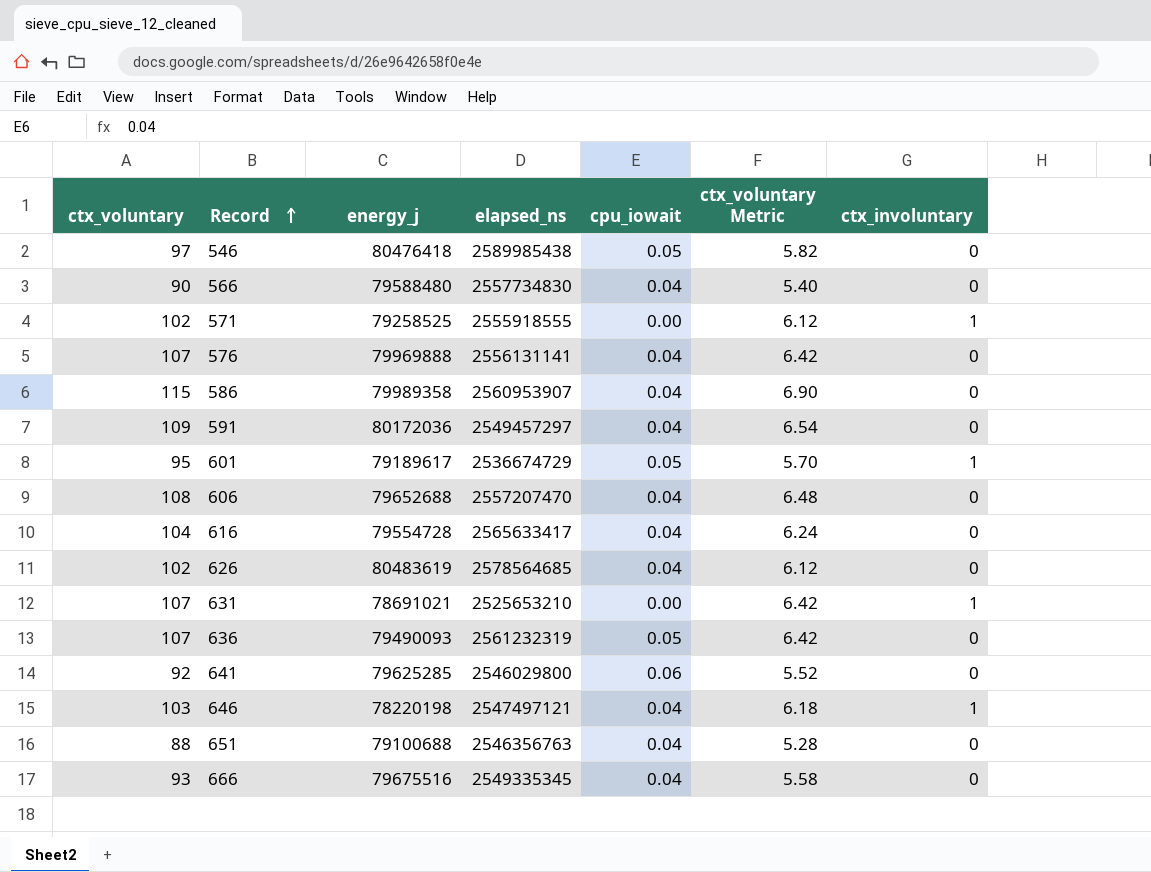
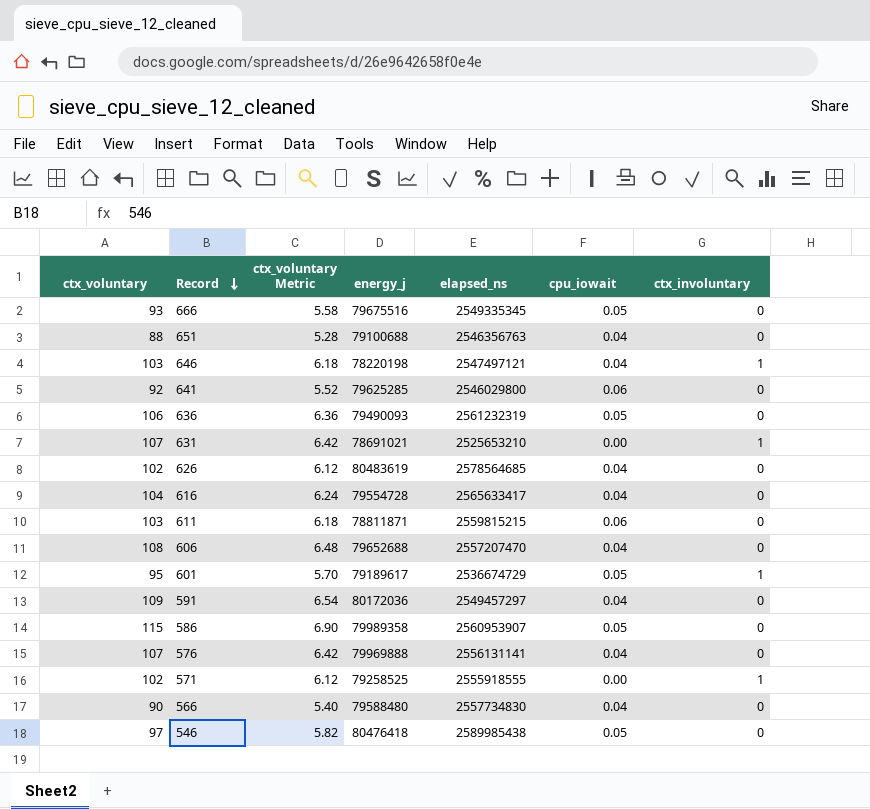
row order: Record ascending -> Record descending
column ctx_voluntary Metric | position: 6 -> 3
666 | cpu_iowait: 0.04 -> 0.05
636 | ctx_voluntary: 107 -> 106
636 | ctx_voluntary Metric: 6.42 -> 6.36
row 611: none -> 103 | 6.18 | 78811871 | 2559815215 | 0.06 | 0
586 | cpu_iowait: 0.04 -> 0.05

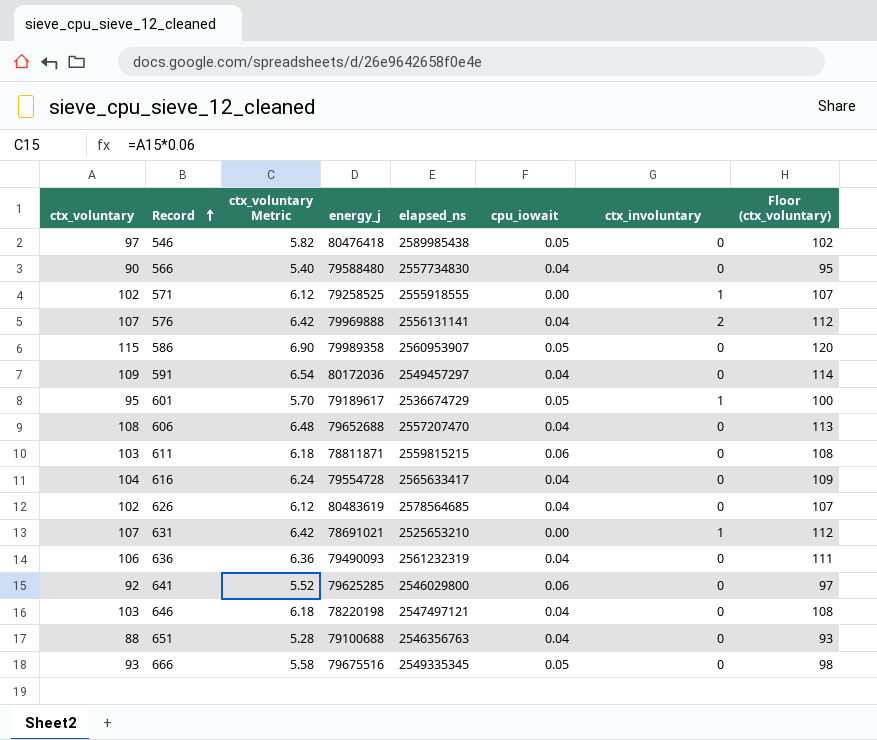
row order: Record descending -> Record ascending
column Floor (ctx_voluntary) | formula: none -> [ctx_voluntary] + 5
576 | ctx_involuntary: 0 -> 2
636 | cpu_iowait: 0.05 -> 0.04
646 | ctx_involuntary: 1 -> 0

